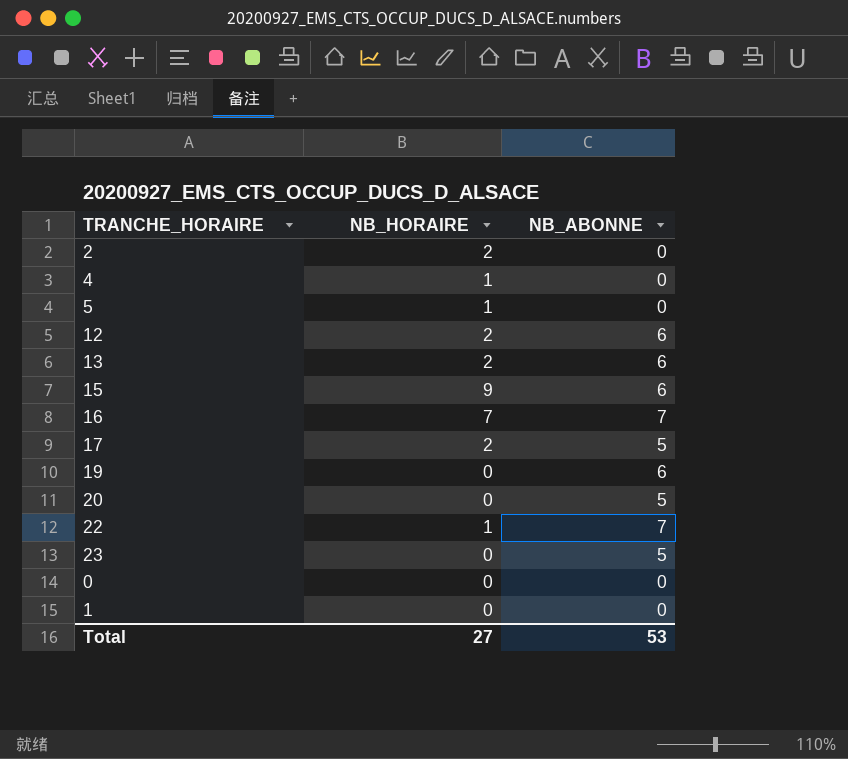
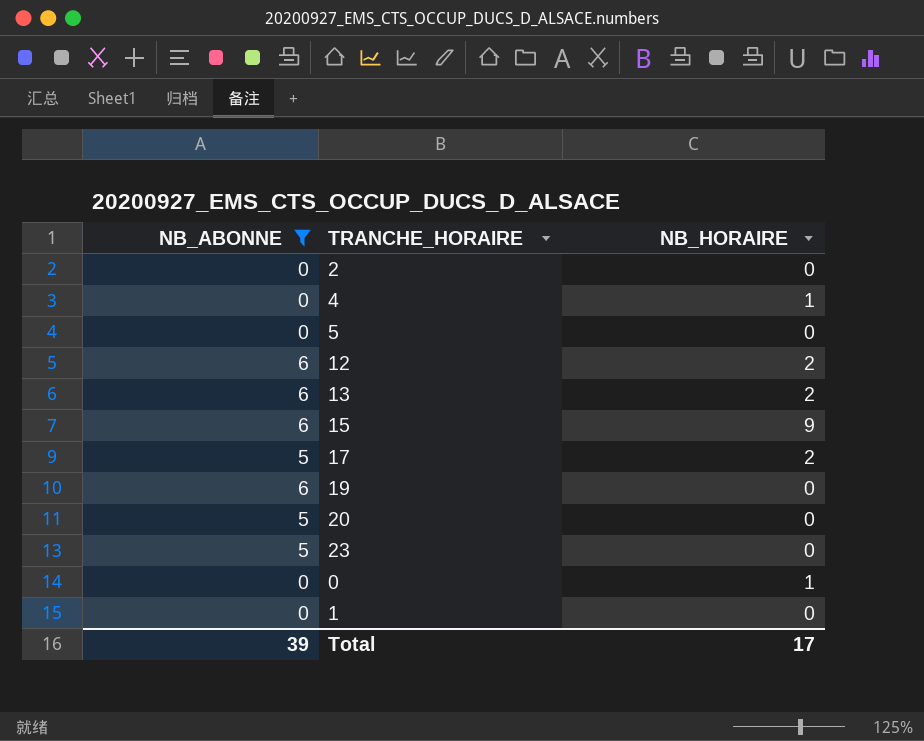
filter: none -> NB_ABONNE != 7
column NB_ABONNE | position: 3 -> 1
2 | NB_HORAIRE: 2 -> 0
5 | NB_HORAIRE: 1 -> 0
0 | NB_HORAIRE: 0 -> 1
Total | NB_ABONNE: 53 -> 39
Total | NB_HORAIRE: 27 -> 17

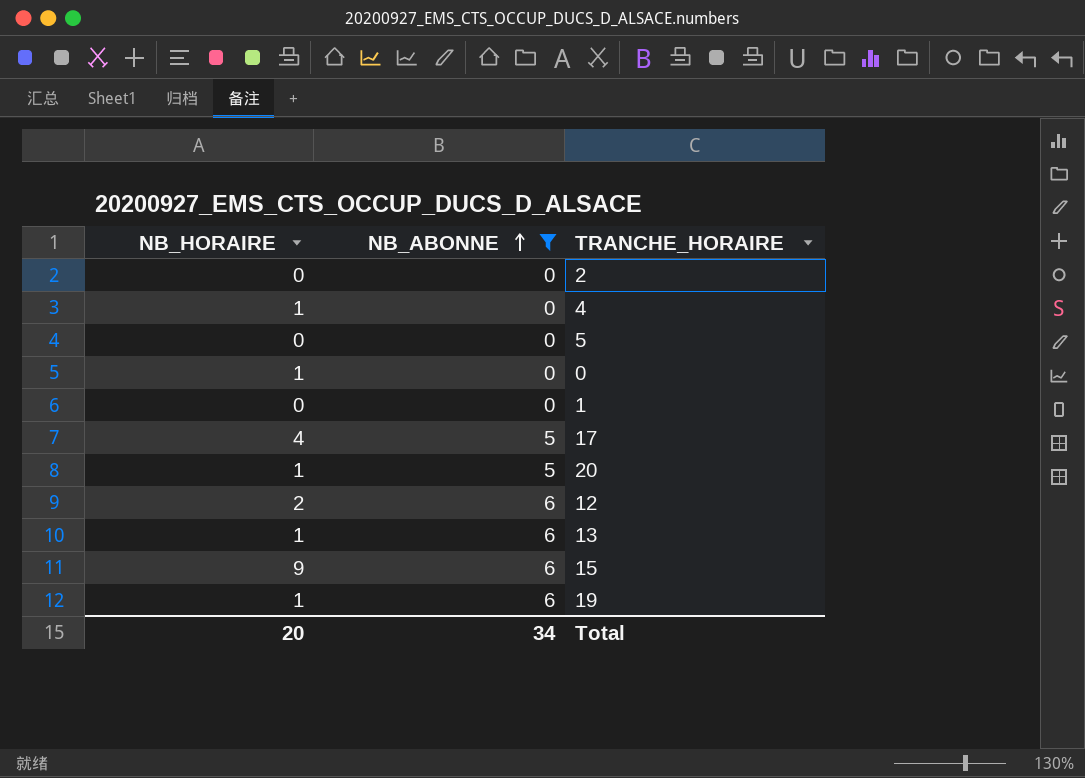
row order: none -> NB_ABONNE ascending
column NB_HORAIRE | position: 3 -> 1
row 23: 5 | 0 -> none
17 | NB_HORAIRE: 2 -> 4
20 | NB_HORAIRE: 0 -> 1
13 | NB_HORAIRE: 2 -> 1
19 | NB_HORAIRE: 0 -> 1
Total | NB_HORAIRE: 17 -> 20
Total | NB_ABONNE: 39 -> 34

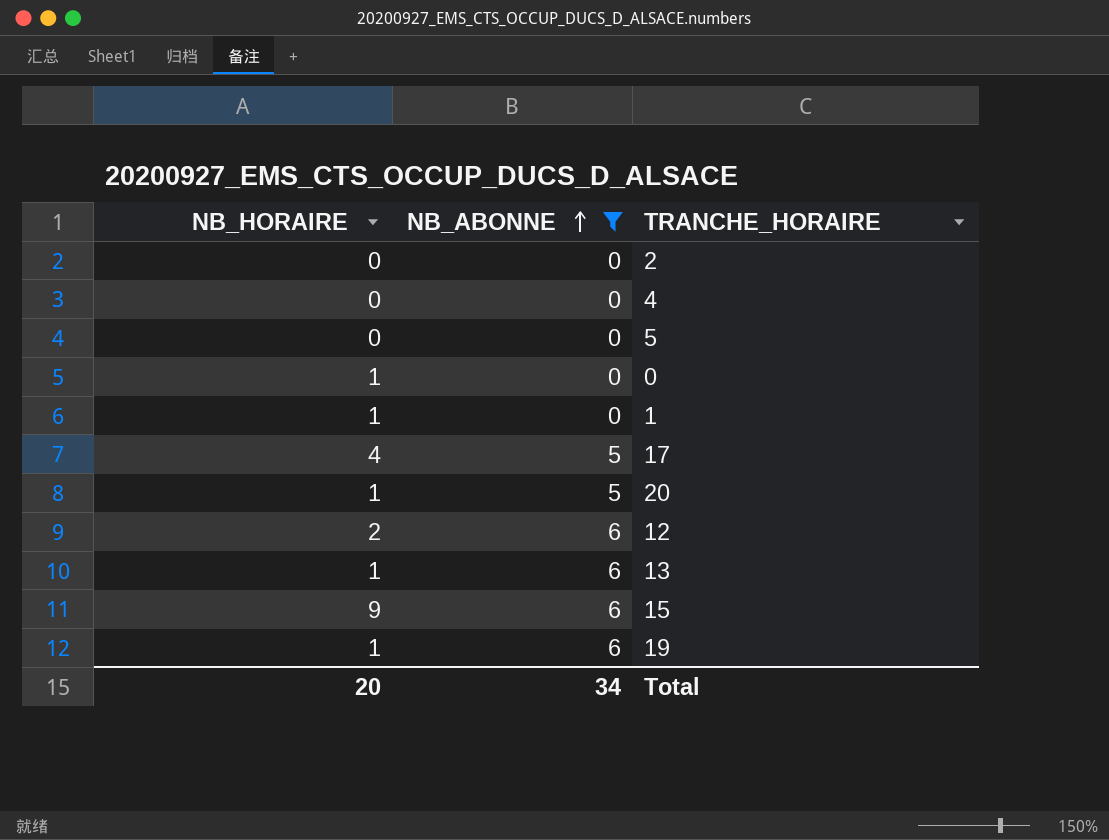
4 | NB_HORAIRE: 1 -> 0
1 | NB_HORAIRE: 0 -> 1

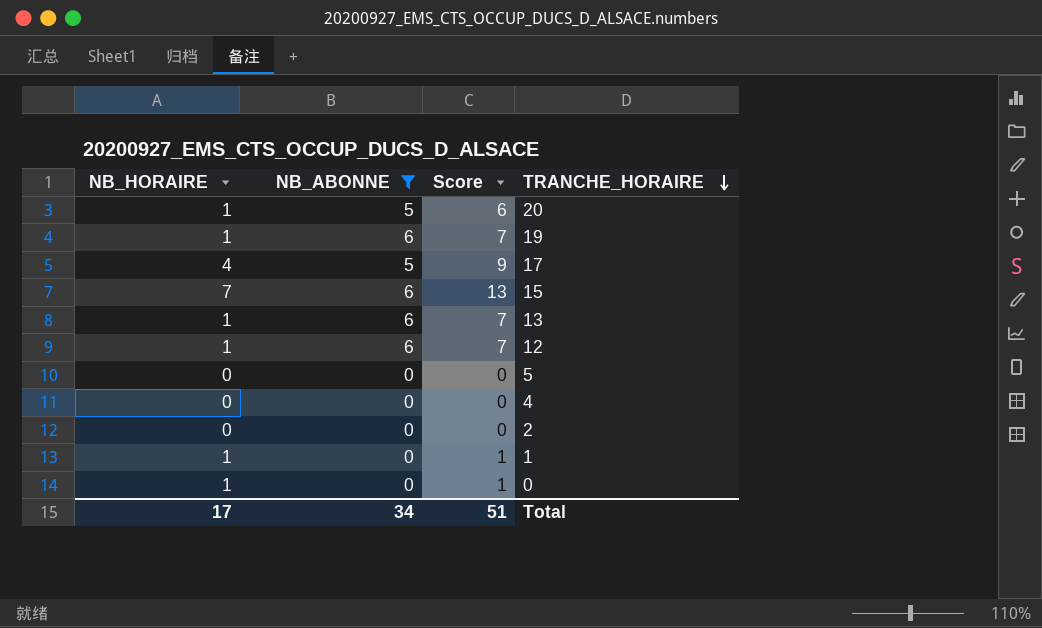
row order: NB_ABONNE ascending -> TRANCHE_HORAIRE descending
column Score | formula: none -> [NB_HORAIRE] + [NB_ABONNE]
15 | NB_HORAIRE: 9 -> 7
12 | NB_HORAIRE: 2 -> 1
Total | NB_HORAIRE: 20 -> 17

